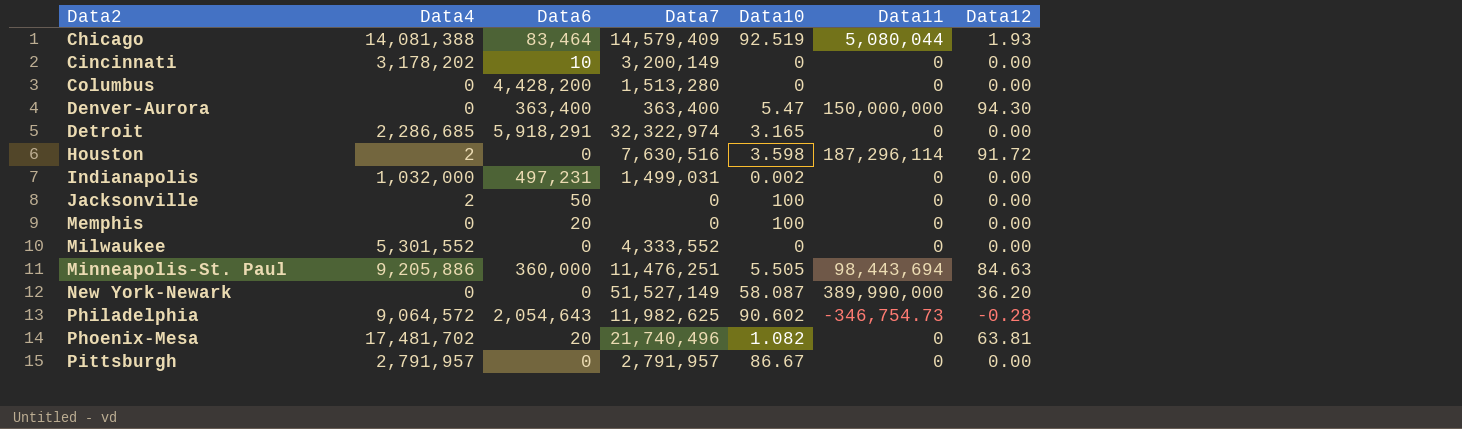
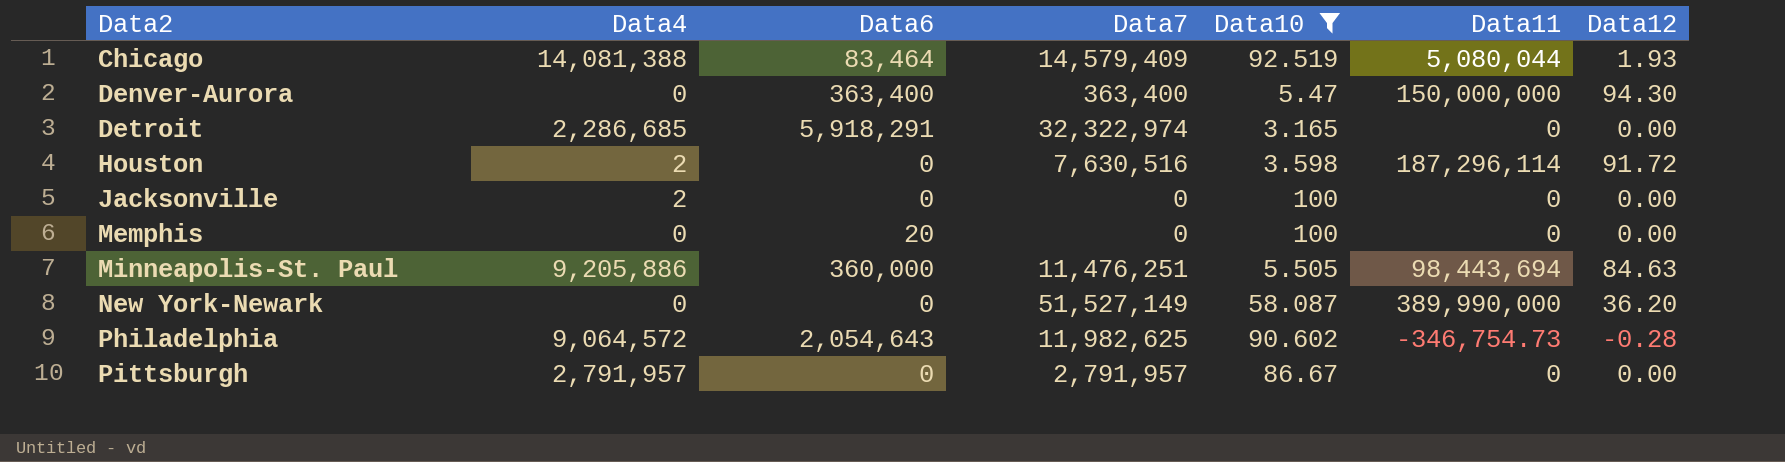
filter: none -> Data10 >= 3.165
Jacksonville | Data6: 50 -> 0

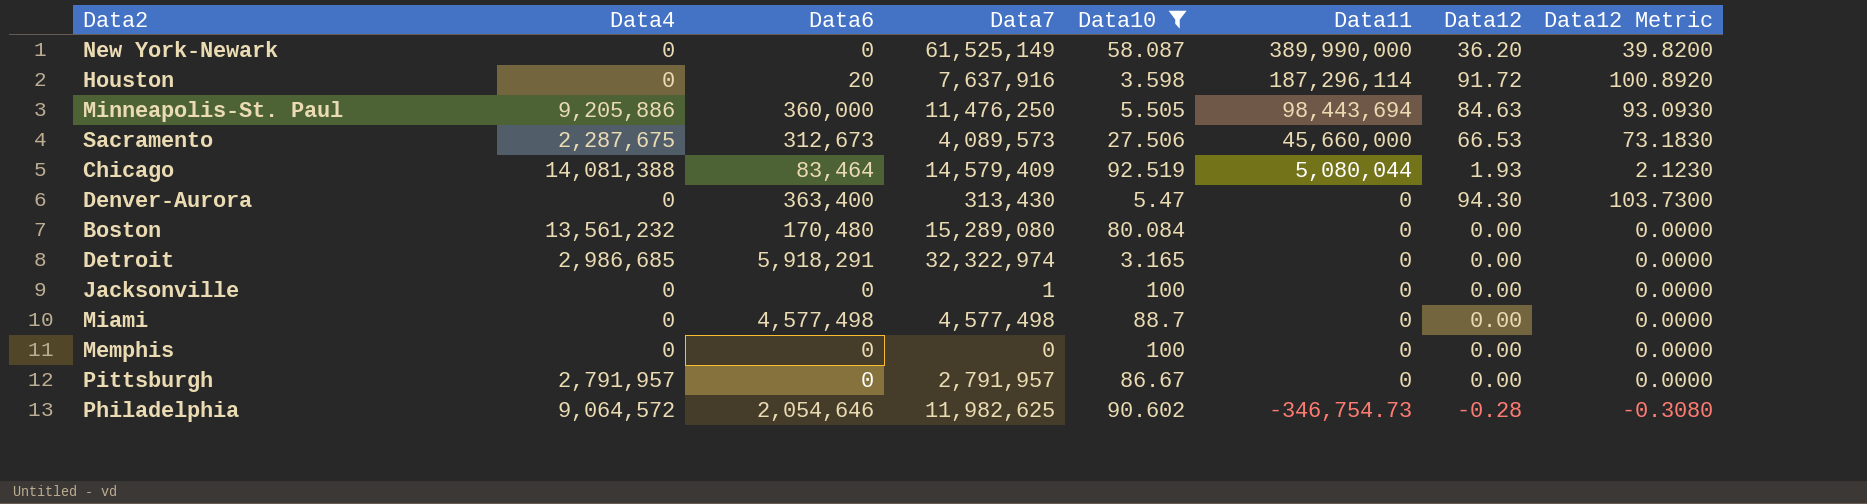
row order: Data2 ascending -> Data11 descending
column Data12 Metric | formula: none -> [Data12] * 1.1
New York-Newark | Data7: 51,527,149 -> 61,525,149
Houston | Data4: 2 -> 0
Houston | Data6: 0 -> 20
Houston | Data7: 7,630,516 -> 7,637,916
Minneapolis-St. Paul | Data7: 11,476,251 -> 11,476,250
row Sacramento: none -> 2,287,675 | 312,673 | 4,089,573 | 27.506 | 45,660,000 | 66.53 | 73.1830
Denver-Aurora | Data7: 363,400 -> 313,430
Denver-Aurora | Data11: 150,000,000 -> 0
row Boston: none -> 13,561,232 | 170,480 | 15,289,080 | 80.084 | 0 | 0.00 | 0.0000
Detroit | Data4: 2,286,685 -> 2,986,685
Jacksonville | Data4: 2 -> 0
Jacksonville | Data7: 0 -> 1
row Miami: none -> 0 | 4,577,498 | 4,577,498 | 88.7 | 0 | 0.00 | 0.0000
Memphis | Data6: 20 -> 0
Philadelphia | Data6: 2,054,643 -> 2,054,646

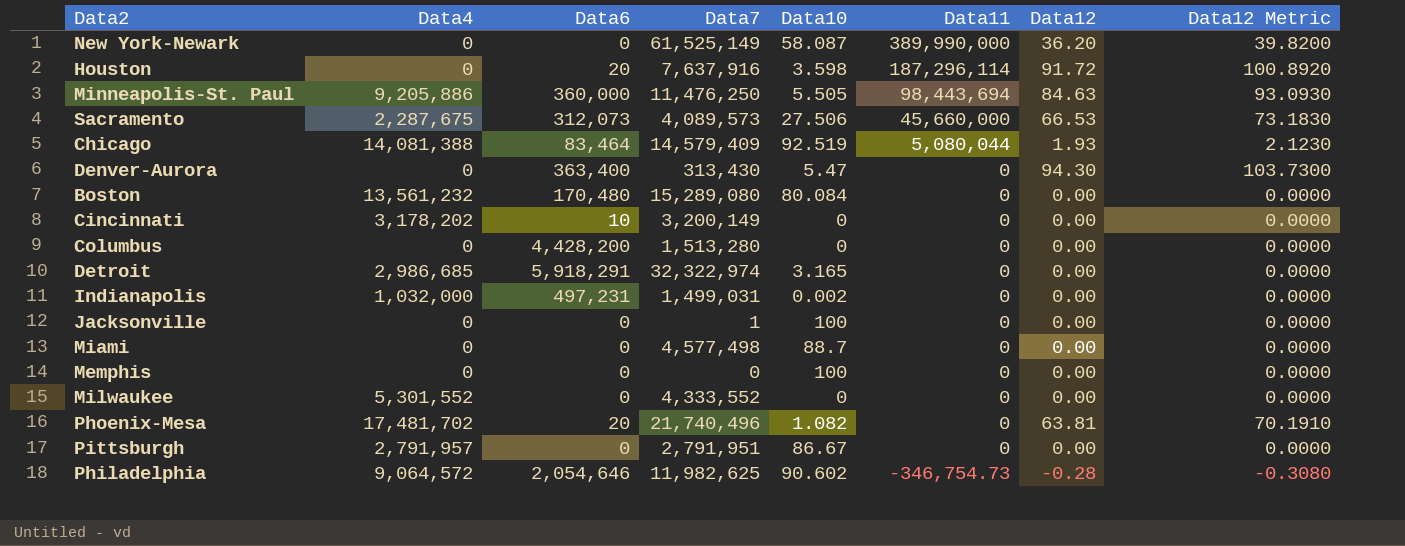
filter: Data10 >= 3.165 -> none
Sacramento | Data6: 312,673 -> 312,073
Miami | Data6: 4,577,498 -> 0
Pittsburgh | Data7: 2,791,957 -> 2,791,951

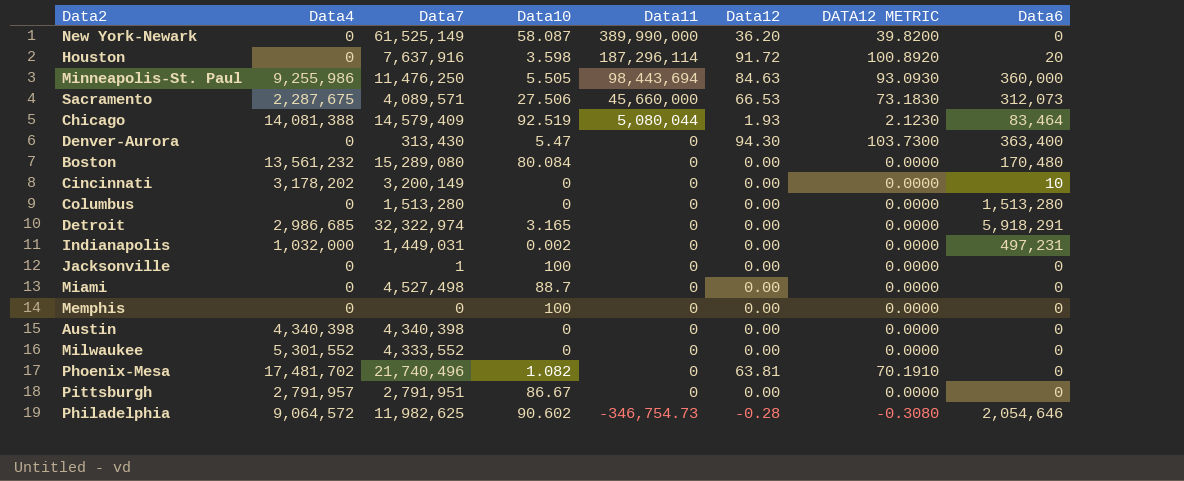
column name: Data12 Metric -> DATA12 METRIC
column Data6 | position: 3 -> 8
Minneapolis-St. Paul | Data4: 9,205,886 -> 9,255,986
Sacramento | Data7: 4,089,573 -> 4,089,571
Columbus | Data6: 4,428,200 -> 1,513,280
Indianapolis | Data7: 1,499,031 -> 1,449,031
Miami | Data7: 4,577,498 -> 4,527,498
row Austin: none -> 4,340,398 | 4,340,398 | 0 | 0 | 0.00 | 0.0000 | 0
Phoenix-Mesa | Data6: 20 -> 0

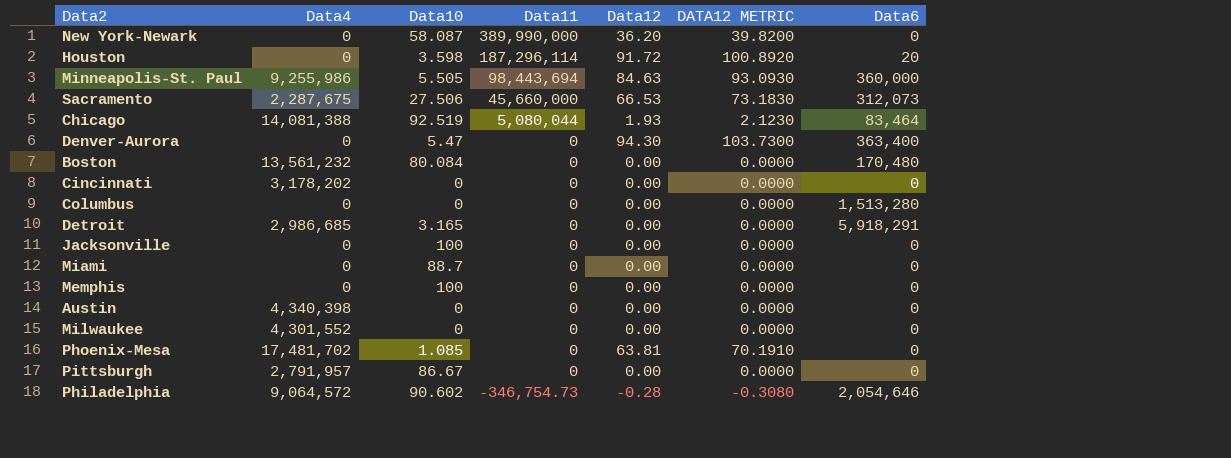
column Data7 | position: 3 -> none
row Indianapolis: 1,032,000 | 1,449,031 | 0.002 | 0 | 0.00 | 0.0000 | 497,231 -> none
Cincinnati | Data6: 10 -> 0
Milwaukee | Data4: 5,301,552 -> 4,301,552
Phoenix-Mesa | Data10: 1.082 -> 1.085

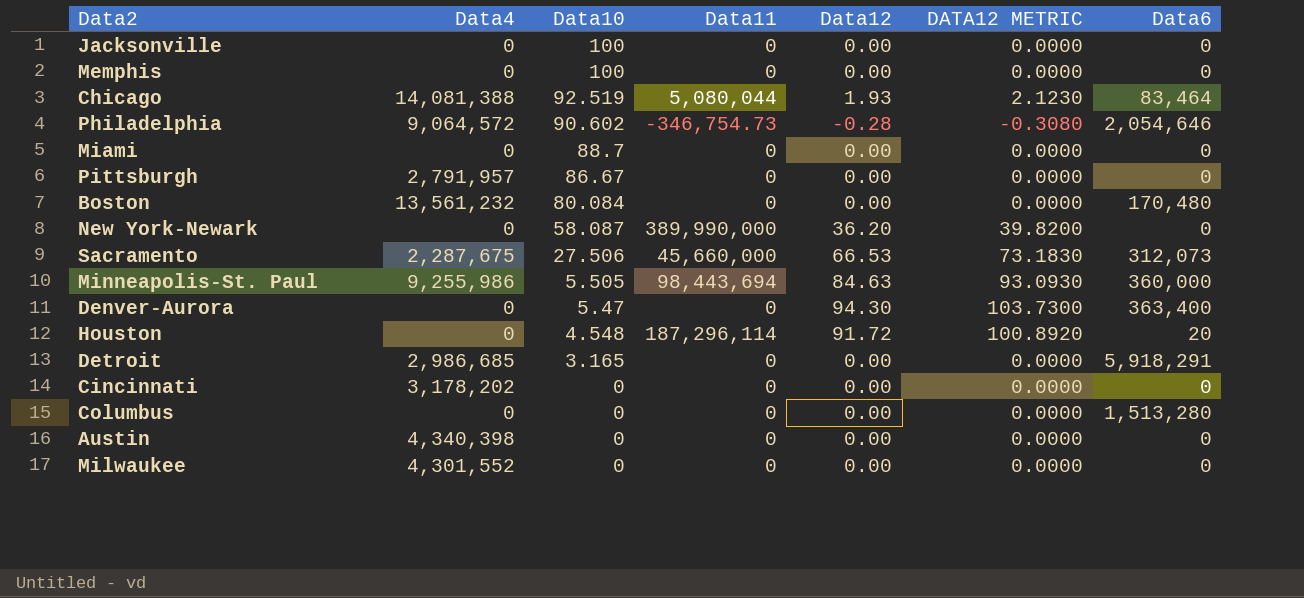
row order: Data11 descending -> Data10 descending
row Phoenix-Mesa: 17,481,702 | 1.085 | 0 | 63.81 | 70.1910 | 0 -> none
Houston | Data10: 3.598 -> 4.548

